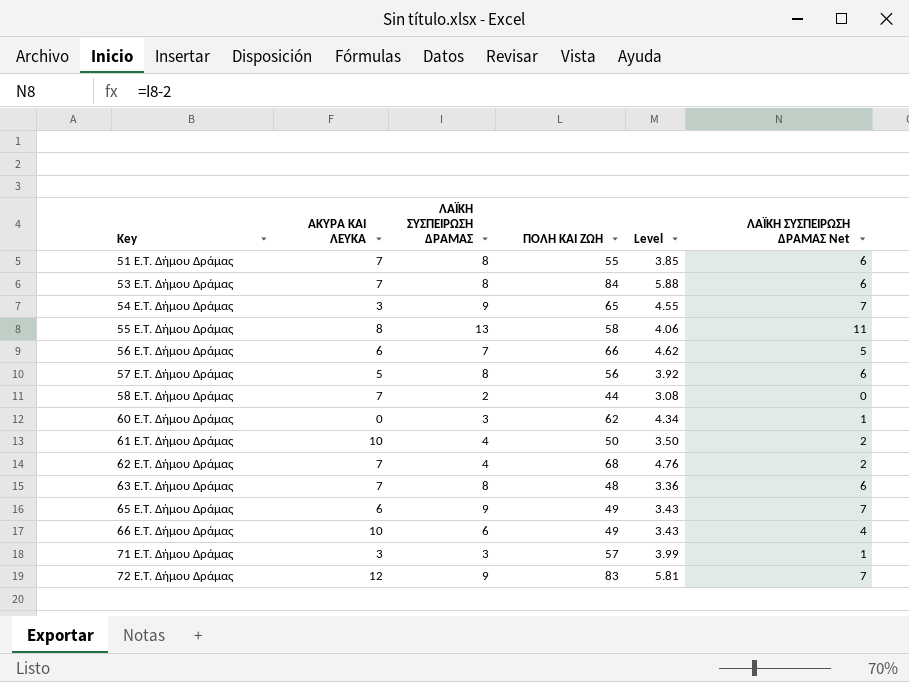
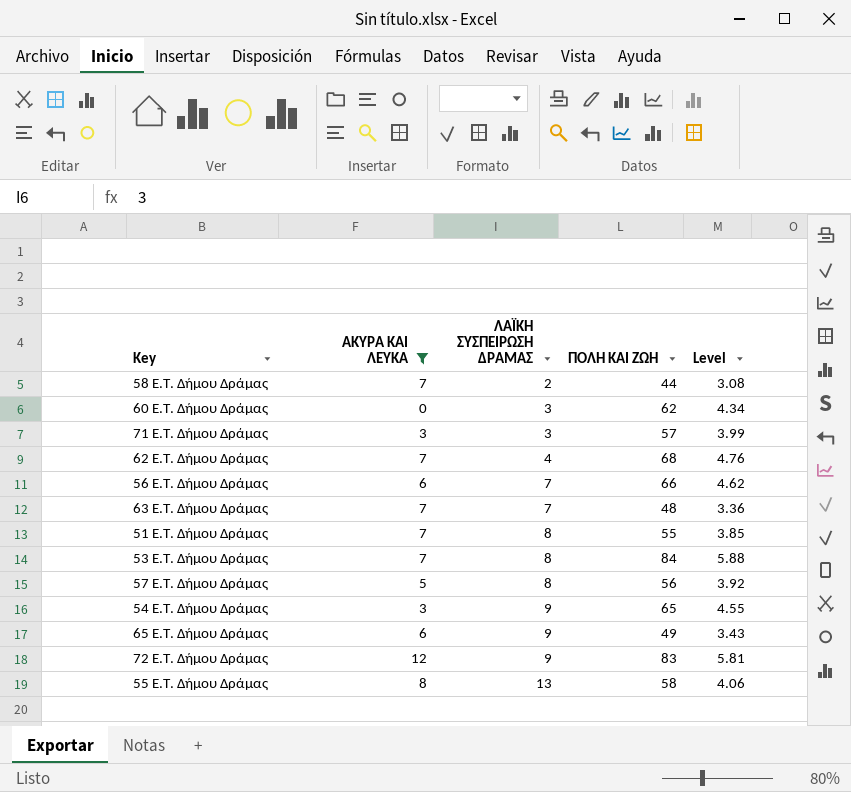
filter: none -> ΑΚΥΡΑ ΚΑΙ ΛΕΥΚΑ != 10
row order: Key ascending -> ΛΑΪΚΗ ΣΥΣΠΕΙΡΩΣΗ ΔΡΑΜΑΣ ascending
column ΛΑΪΚΗ ΣΥΣΠΕΙΡΩΣΗ ΔΡΑΜΑΣ Net | formula: [ΛΑΪΚΗ ΣΥΣΠΕΙΡΩΣΗ ΔΡΑΜΑΣ] - 2 -> none
63 E.T. Δήμου Δράμας | ΛΑΪΚΗ ΣΥΣΠΕΙΡΩΣΗ ΔΡΑΜΑΣ: 8 -> 7

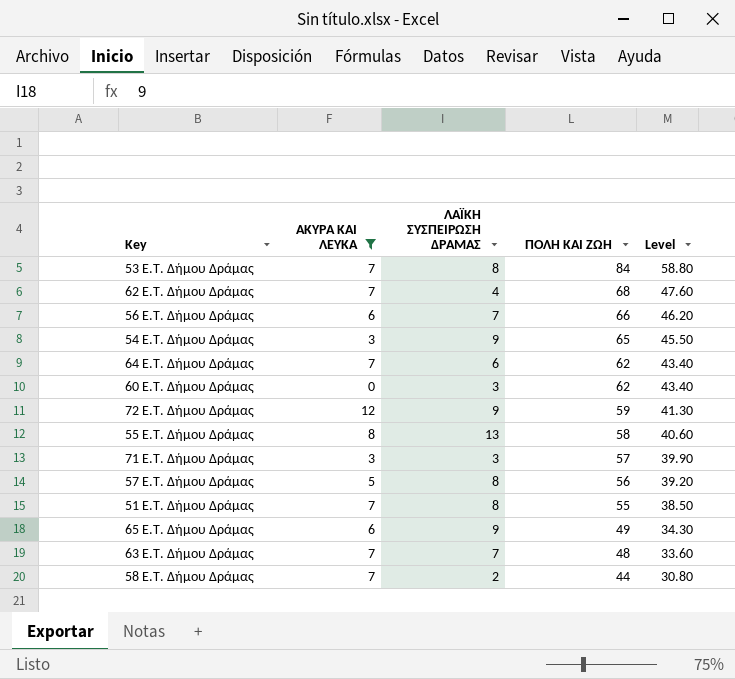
row order: ΛΑΪΚΗ ΣΥΣΠΕΙΡΩΣΗ ΔΡΑΜΑΣ ascending -> ΠΟΛΗ ΚΑΙ ΖΩΗ descending
column Level | formula: [ΠΟΛΗ ΚΑΙ ΖΩΗ] * 0.07 -> [ΠΟΛΗ ΚΑΙ ΖΩΗ] * 0.7
row 64 E.T. Δήμου Δράμας: none -> 7 | 6 | 62 | 43.40
72 E.T. Δήμου Δράμας | ΠΟΛΗ ΚΑΙ ΖΩΗ: 83 -> 59

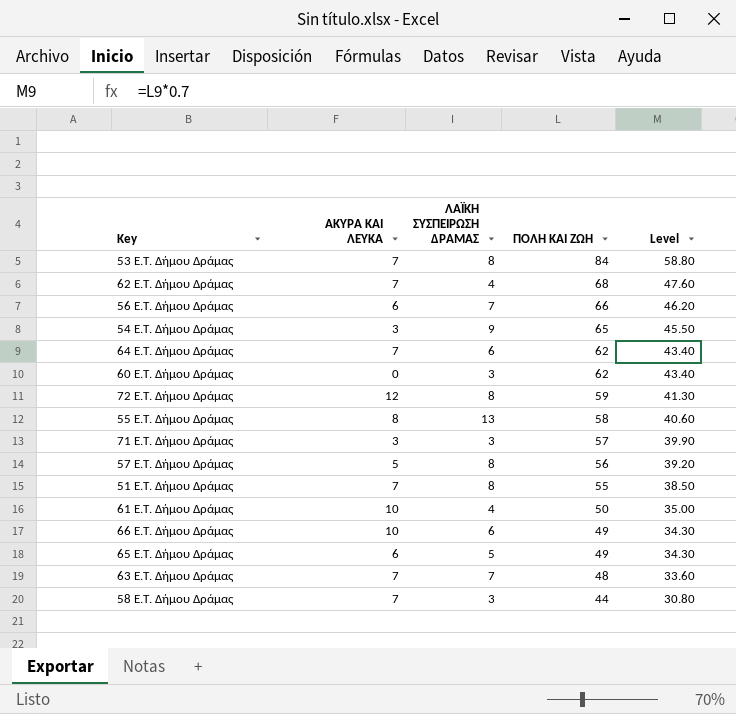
filter: ΑΚΥΡΑ ΚΑΙ ΛΕΥΚΑ != 10 -> none
72 E.T. Δήμου Δράμας | ΛΑΪΚΗ ΣΥΣΠΕΙΡΩΣΗ ΔΡΑΜΑΣ: 9 -> 8
65 E.T. Δήμου Δράμας | ΛΑΪΚΗ ΣΥΣΠΕΙΡΩΣΗ ΔΡΑΜΑΣ: 9 -> 5
58 E.T. Δήμου Δράμας | ΛΑΪΚΗ ΣΥΣΠΕΙΡΩΣΗ ΔΡΑΜΑΣ: 2 -> 3

